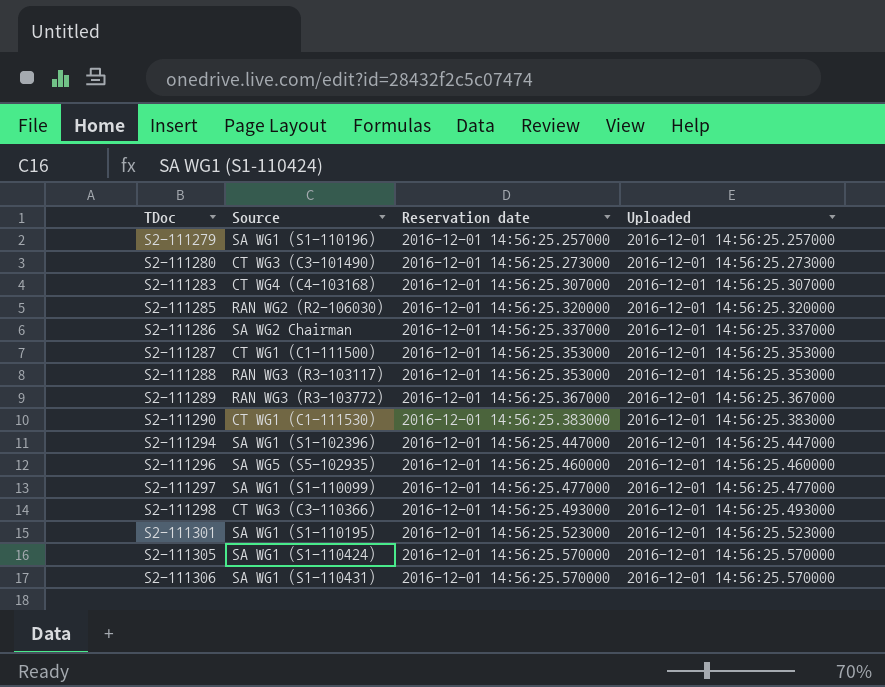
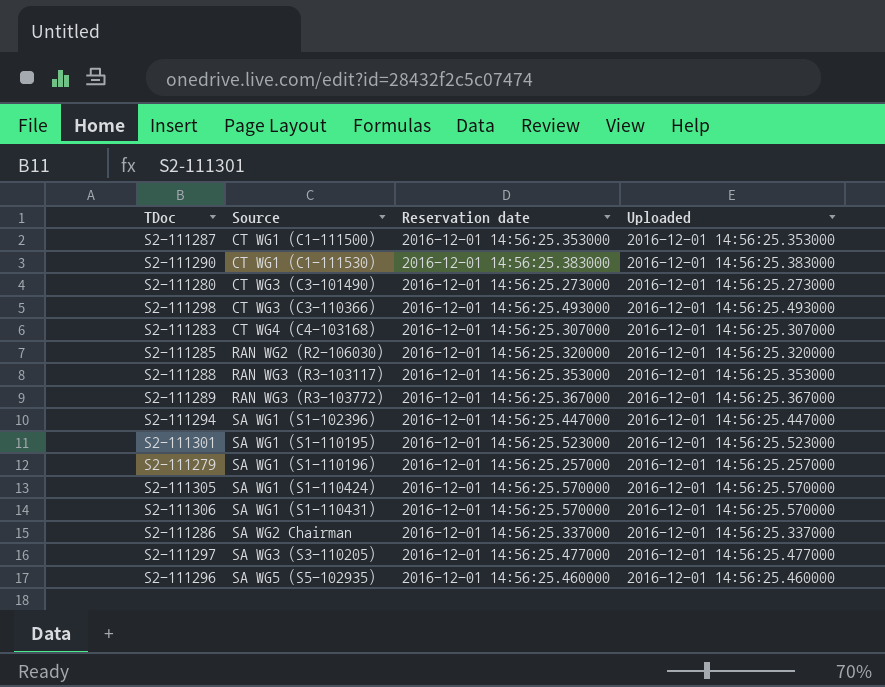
row order: TDoc ascending -> Source ascending
S2-111297 | Source: SA WG1 (S1-110099) -> SA WG3 (S3-110205)

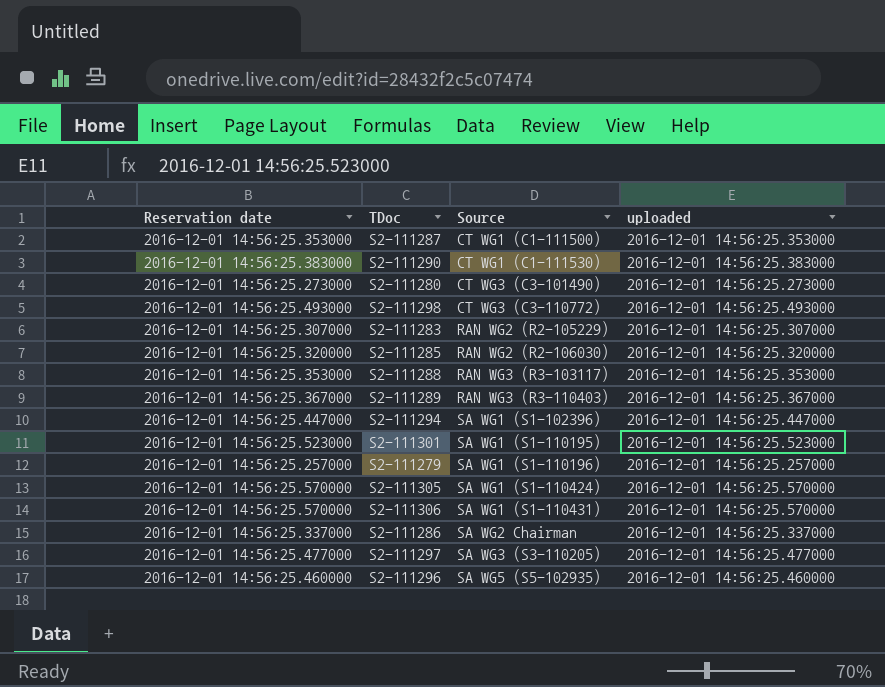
column Reservation date | position: 3 -> 1
column name: Uploaded -> uploaded
S2-111298 | Source: CT WG3 (C3-110366) -> CT WG3 (C3-110772)
S2-111283 | Source: CT WG4 (C4-103168) -> RAN WG2 (R2-105229)
S2-111289 | Source: RAN WG3 (R3-103772) -> RAN WG3 (R3-110403)

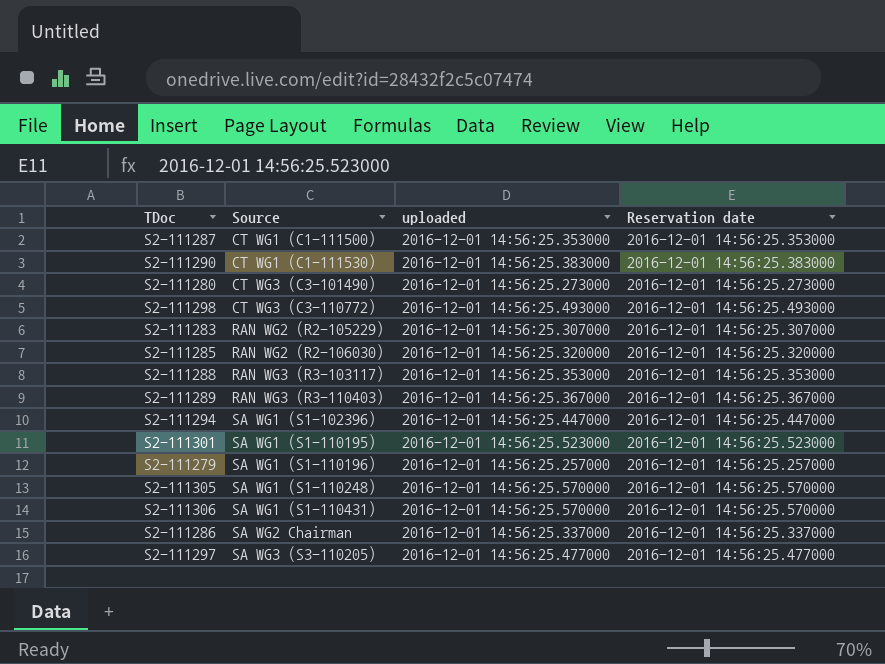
column Reservation date | position: 1 -> 4
row S2-111296: 2016-12-01 14:56:25.460000 | SA WG5 (S5-102935) | 2016-12-01 14:56:25.460000 -> none
S2-111305 | Source: SA WG1 (S1-110424) -> SA WG1 (S1-110248)

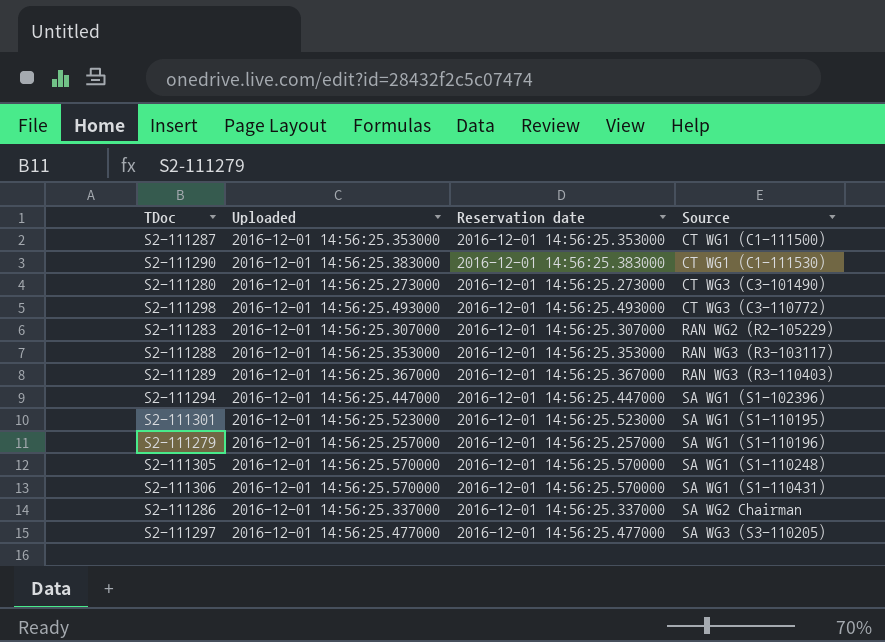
column name: uploaded -> Uploaded
column Source | position: 2 -> 4
row S2-111285: RAN WG2 (R2-106030) | 2016-12-01 14:56:25.320000 | 2016-12-01 14:56:25.320000 -> none

